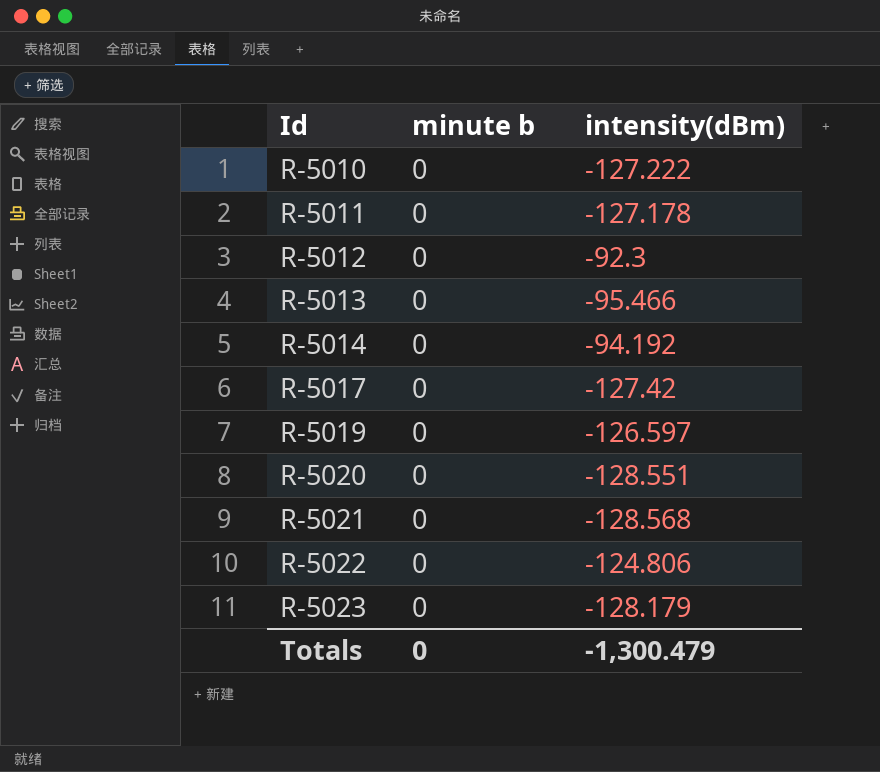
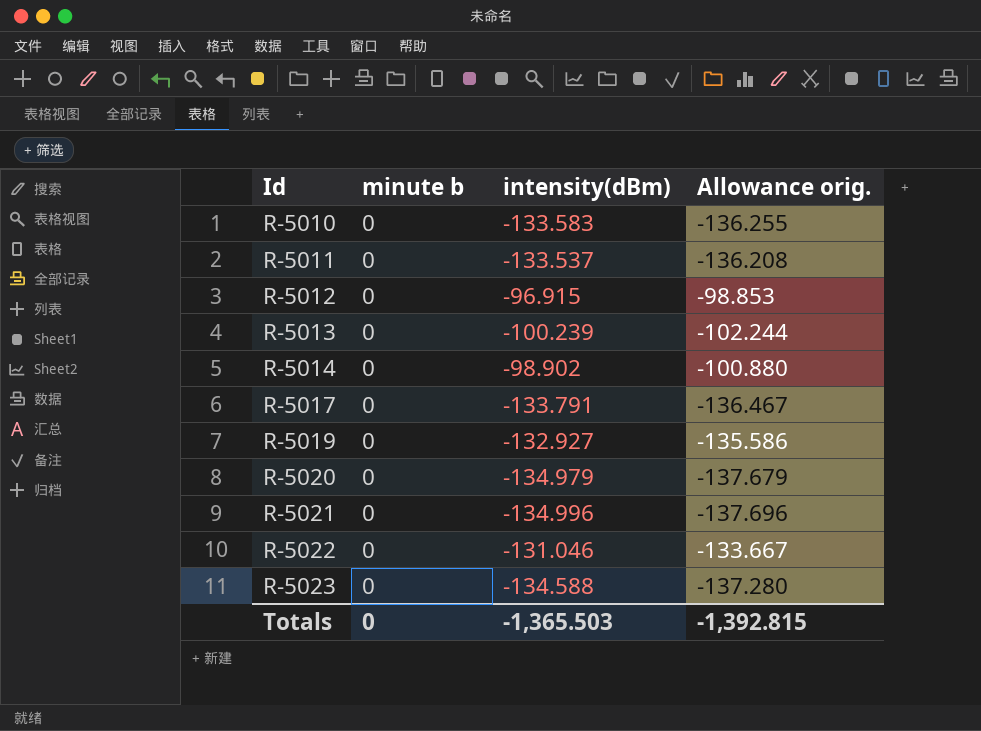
column Allowance orig. | formula: none -> [intensity(dBm)] * 1.02
R-5010 | intensity(dBm): -127.222 -> -133.583
R-5011 | intensity(dBm): -127.178 -> -133.537
R-5012 | intensity(dBm): -92.3 -> -96.915
R-5013 | intensity(dBm): -95.466 -> -100.239
R-5014 | intensity(dBm): -94.192 -> -98.902
R-5017 | intensity(dBm): -127.42 -> -133.791
R-5019 | intensity(dBm): -126.597 -> -132.927
R-5020 | intensity(dBm): -128.551 -> -134.979
R-5021 | intensity(dBm): -128.568 -> -134.996
R-5022 | intensity(dBm): -124.806 -> -131.046
R-5023 | intensity(dBm): -128.179 -> -134.588
Totals | intensity(dBm): -1,300.479 -> -1,365.503

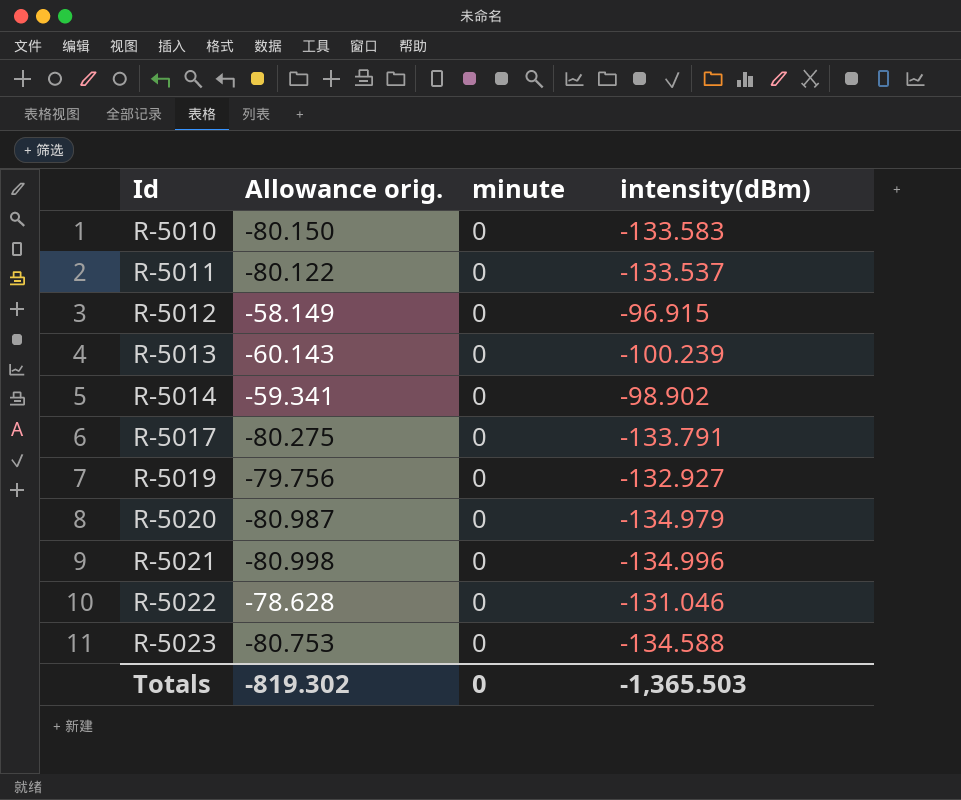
column Allowance orig. | formula: [intensity(dBm)] * 1.02 -> [intensity(dBm)] * 0.6
column Allowance orig. | position: 4 -> 2
column name: minute b -> minute
Totals | Allowance orig.: -1,392.815 -> -819.302

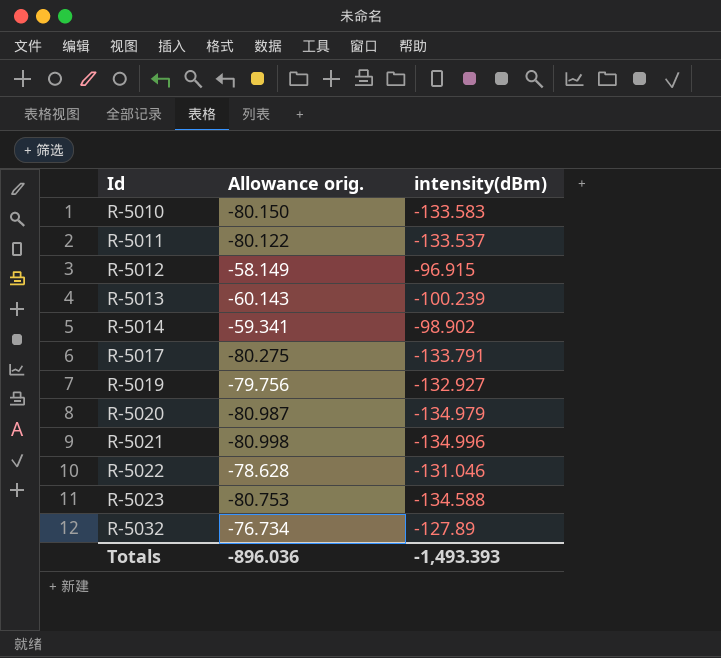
column minute | position: 3 -> none
row R-5032: none -> -76.734 | -127.89
Totals | Allowance orig.: -819.302 -> -896.036
Totals | intensity(dBm): -1,365.503 -> -1,493.393

